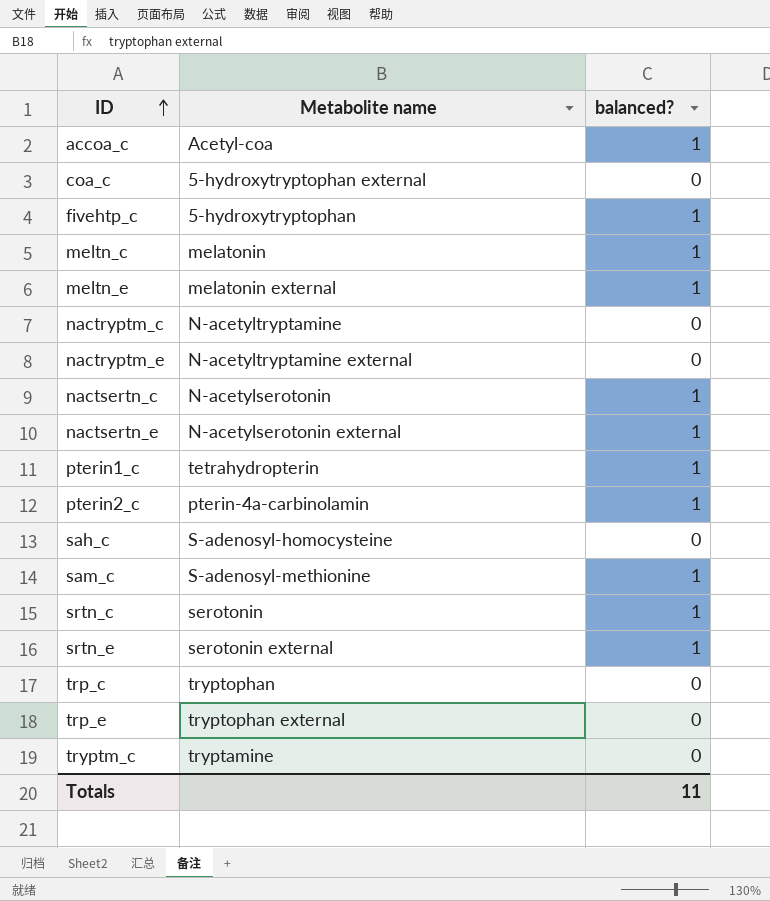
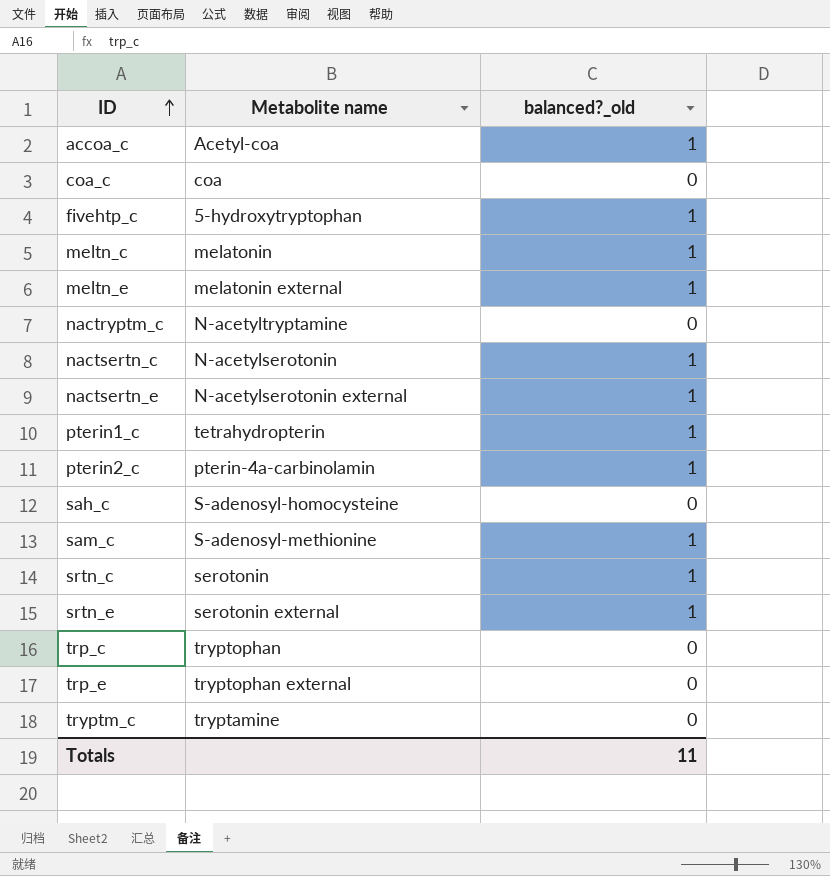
column name: balanced? -> balanced?_old
row nactryptm_e: N-acetyltryptamine external | 0 -> none
coa_c | Metabolite name: 5-hydroxytryptophan external -> coa

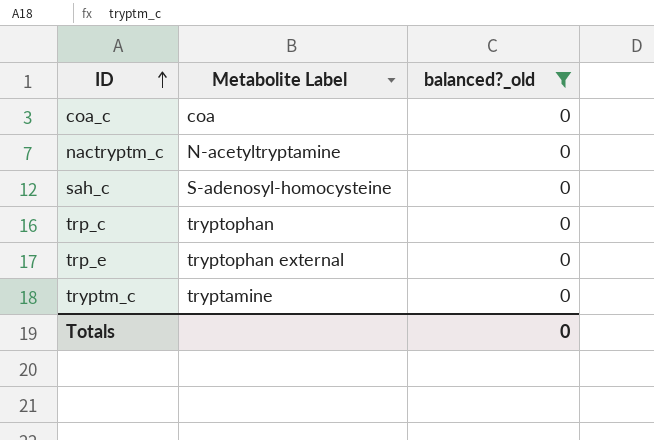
filter: none -> balanced?_old = 0
column name: Metabolite name -> Metabolite Label
Totals | balanced?_old: 11 -> 0

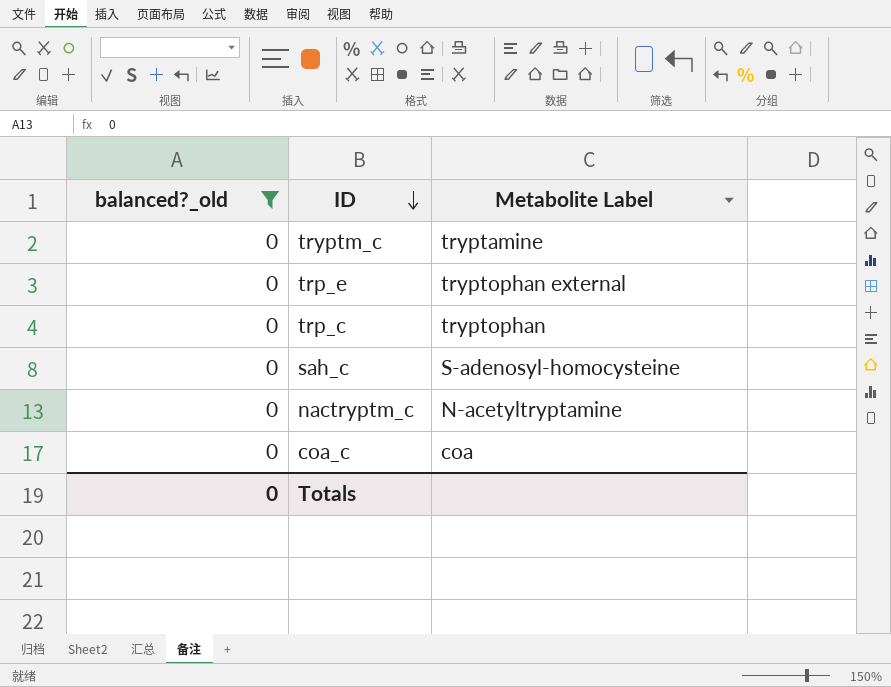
row order: ID ascending -> ID descending
column balanced?_old | position: 3 -> 1

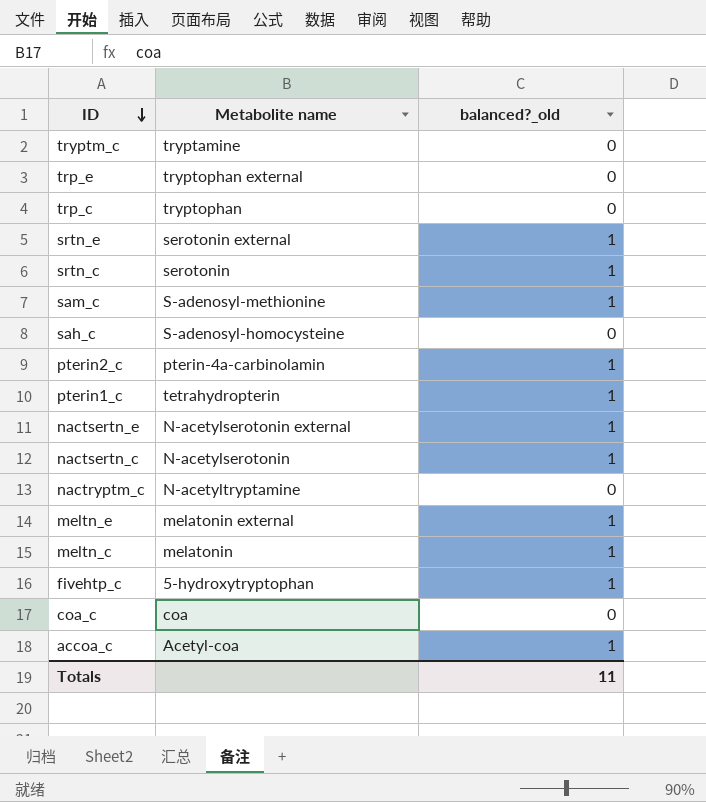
filter: balanced?_old = 0 -> none
column name: Metabolite Label -> Metabolite name
column balanced?_old | position: 1 -> 3
Totals | balanced?_old: 0 -> 11

